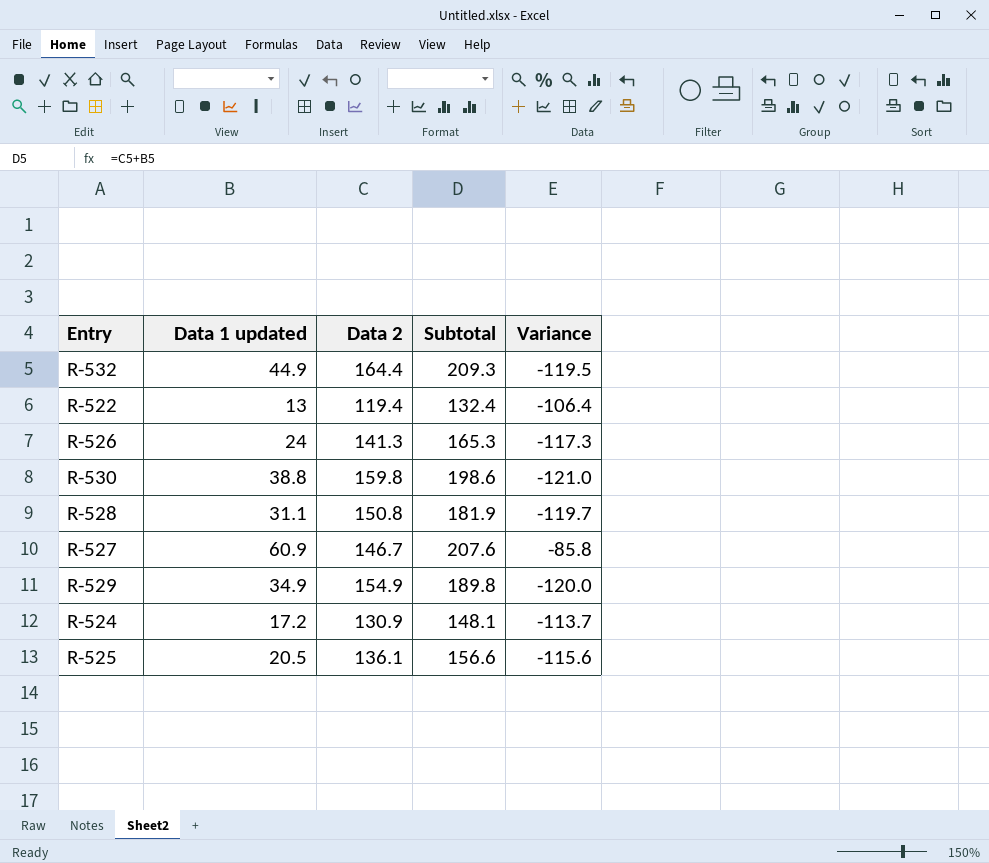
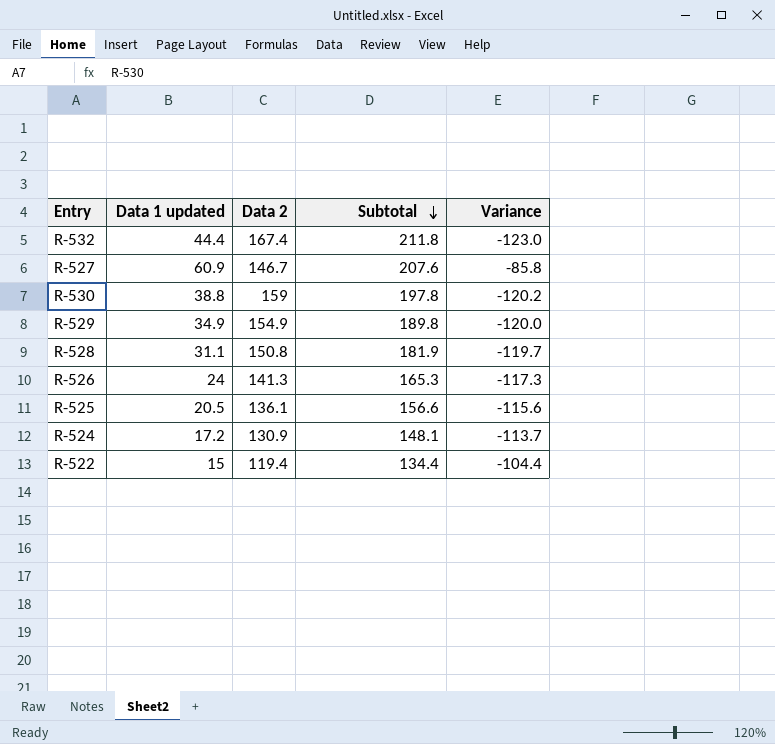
row order: none -> Subtotal descending
R-532 | Data 1 updated: 44.9 -> 44.4
R-532 | Data 2: 164.4 -> 167.4
R-532 | Subtotal: 209.3 -> 211.8
R-532 | Variance: -119.5 -> -123.0
R-530 | Data 2: 159.8 -> 159
R-530 | Subtotal: 198.6 -> 197.8
R-530 | Variance: -121.0 -> -120.2
R-522 | Data 1 updated: 13 -> 15
R-522 | Subtotal: 132.4 -> 134.4
R-522 | Variance: -106.4 -> -104.4

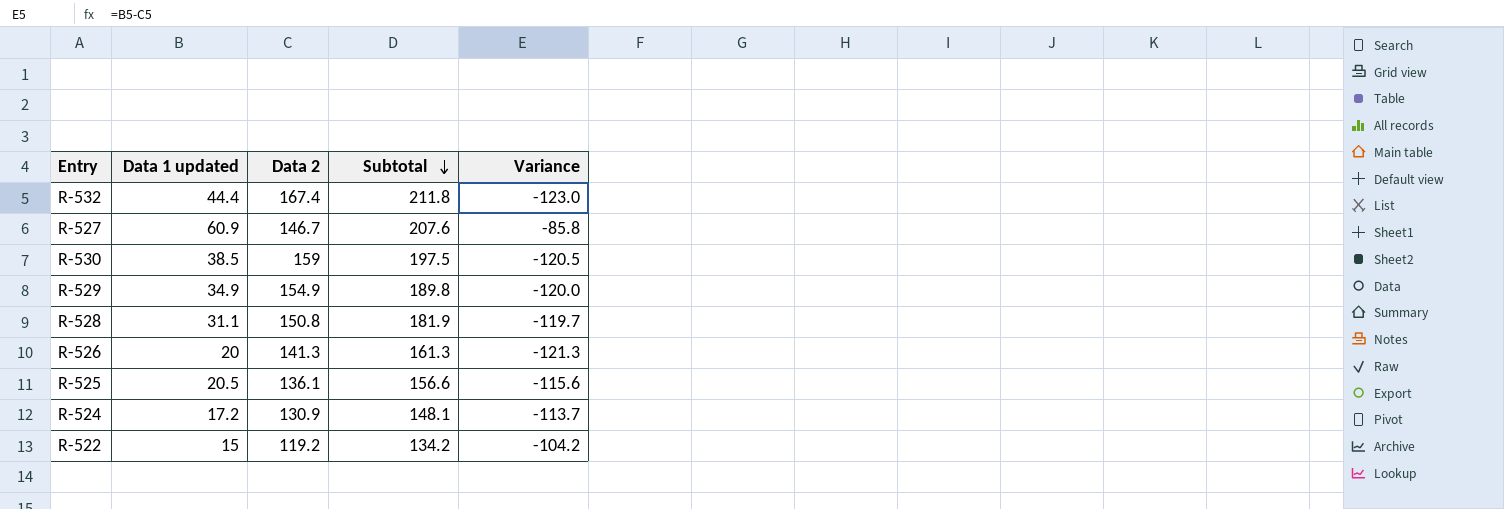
R-530 | Data 1 updated: 38.8 -> 38.5
R-530 | Subtotal: 197.8 -> 197.5
R-530 | Variance: -120.2 -> -120.5
R-526 | Data 1 updated: 24 -> 20
R-526 | Subtotal: 165.3 -> 161.3
R-526 | Variance: -117.3 -> -121.3
R-522 | Data 2: 119.4 -> 119.2
R-522 | Subtotal: 134.4 -> 134.2
R-522 | Variance: -104.4 -> -104.2

